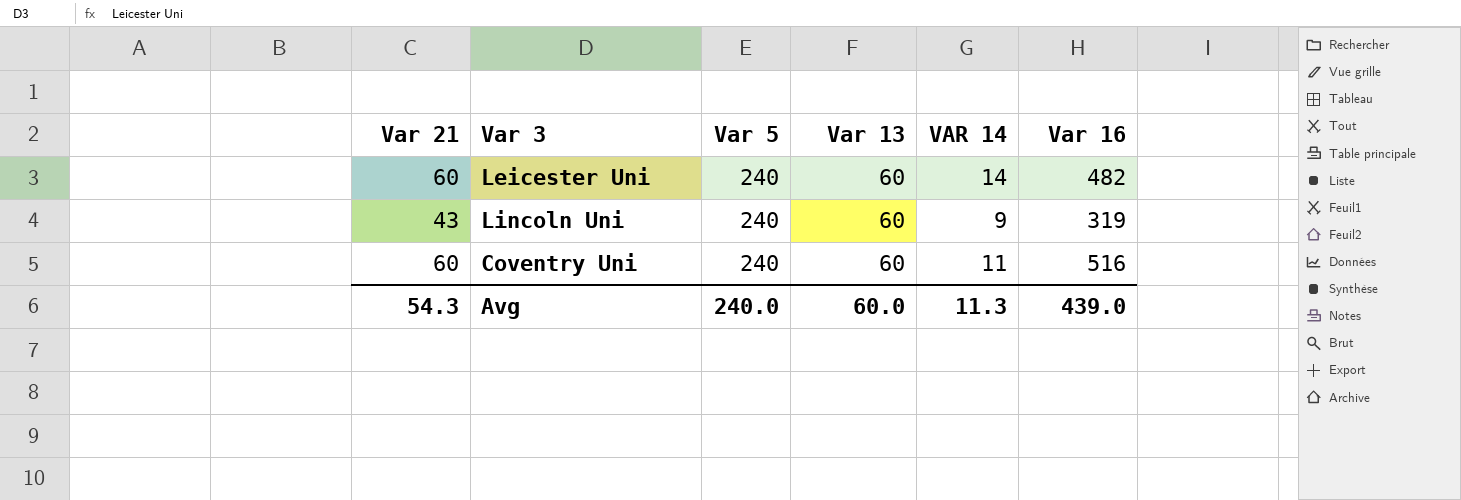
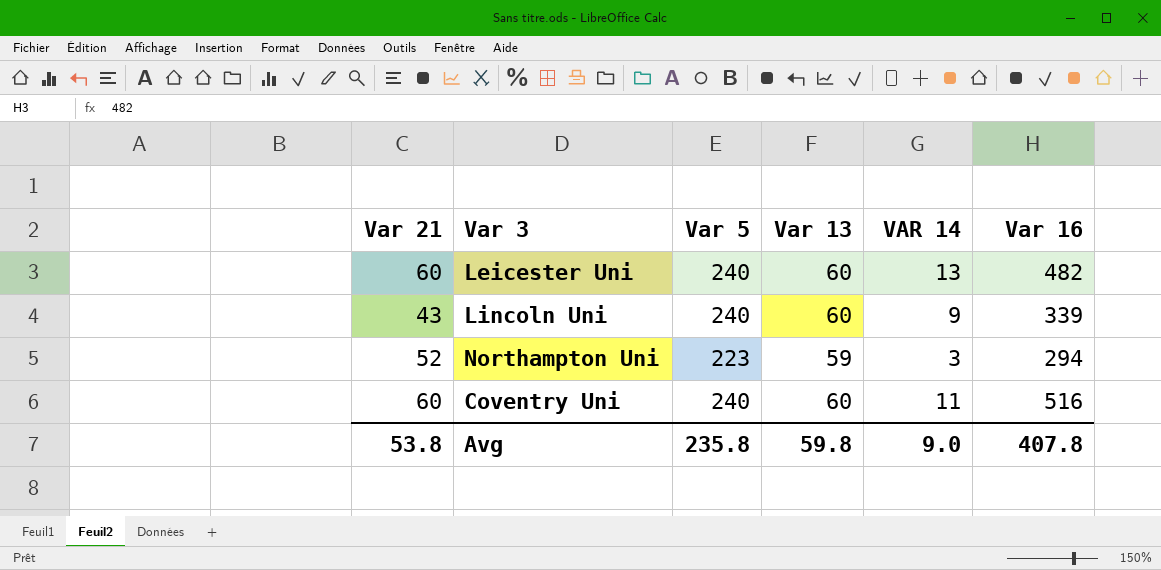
Leicester Uni | VAR 14: 14 -> 13
Lincoln Uni | Var 16: 319 -> 339
row Northampton Uni: none -> 52 | 223 | 59 | 3 | 294
Avg | Var 21: 54.3 -> 53.8
Avg | Var 5: 240.0 -> 235.8
Avg | Var 13: 60.0 -> 59.8
Avg | VAR 14: 11.3 -> 9.0
Avg | Var 16: 439.0 -> 407.8

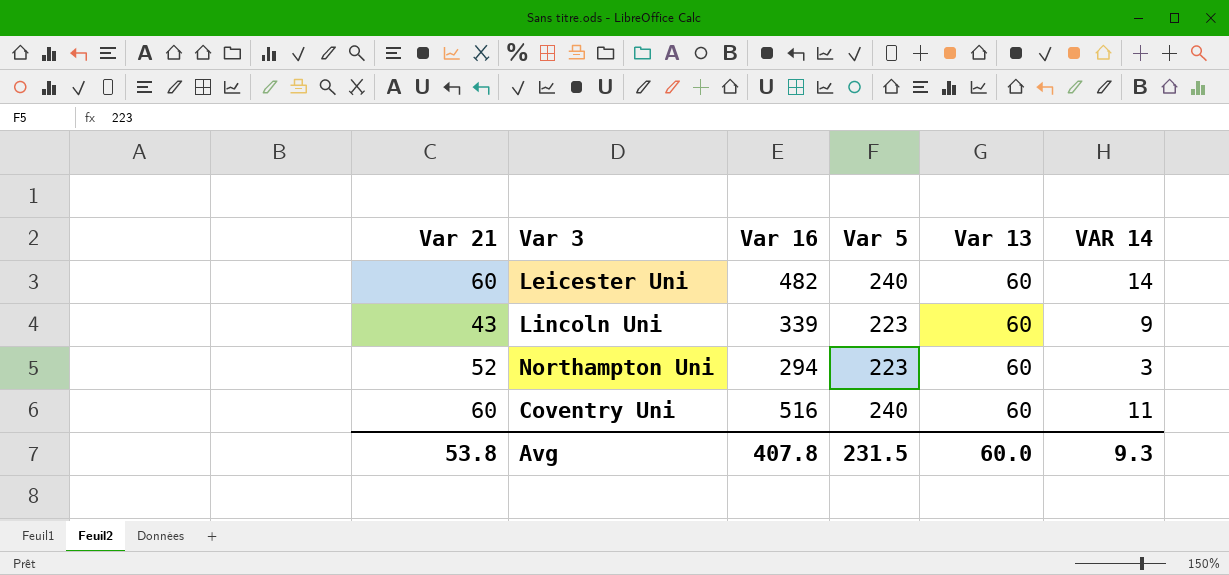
column Var 16 | position: 6 -> 3
Leicester Uni | VAR 14: 13 -> 14
Lincoln Uni | Var 5: 240 -> 223
Northampton Uni | Var 13: 59 -> 60
Avg | Var 5: 235.8 -> 231.5
Avg | Var 13: 59.8 -> 60.0
Avg | VAR 14: 9.0 -> 9.3

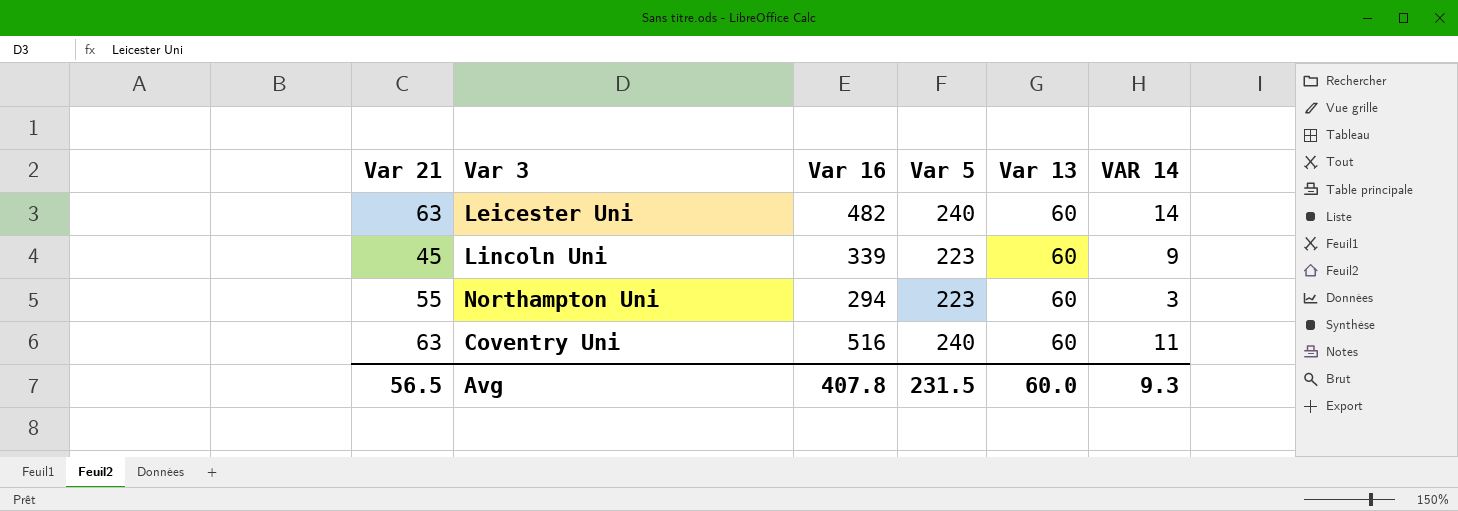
Leicester Uni | Var 21: 60 -> 63
Lincoln Uni | Var 21: 43 -> 45
Northampton Uni | Var 21: 52 -> 55
Coventry Uni | Var 21: 60 -> 63
Avg | Var 21: 53.8 -> 56.5

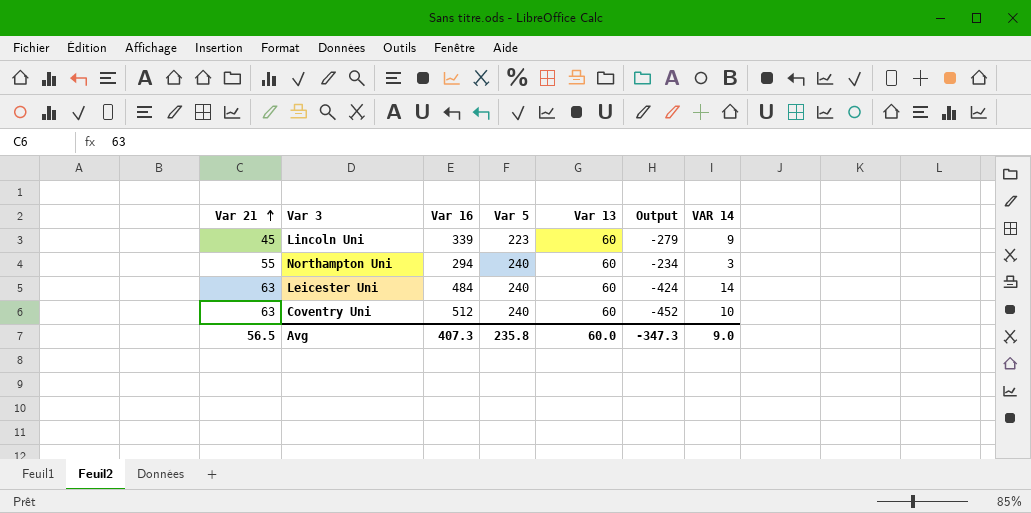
row order: none -> Var 21 ascending
column Output | formula: none -> [Var 13] - [Var 16]
Northampton Uni | Var 5: 223 -> 240
Leicester Uni | Var 16: 482 -> 484
Coventry Uni | Var 16: 516 -> 512
Coventry Uni | VAR 14: 11 -> 10
Avg | Var 16: 407.8 -> 407.3
Avg | Var 5: 231.5 -> 235.8
Avg | VAR 14: 9.3 -> 9.0

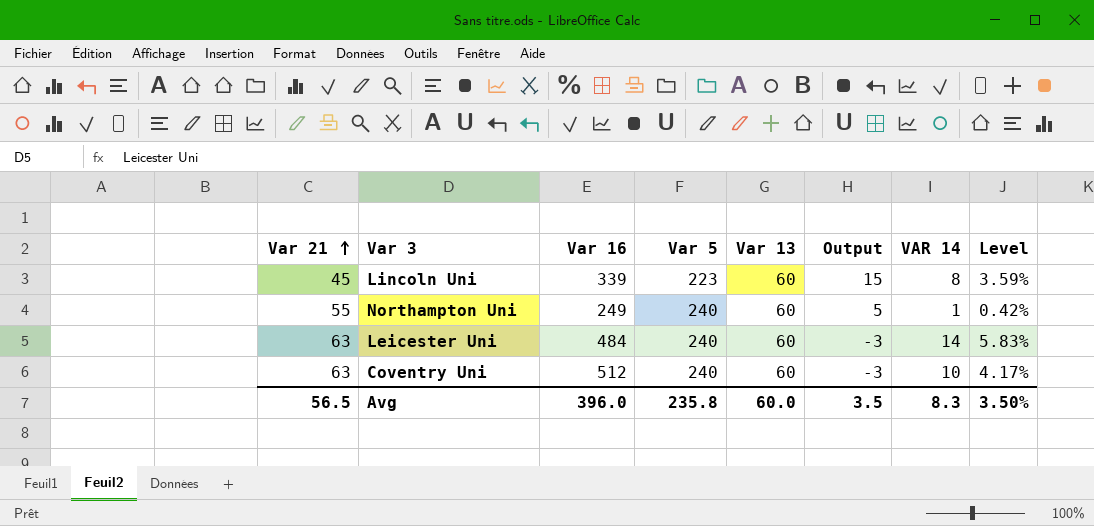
column Output | formula: [Var 13] - [Var 16] -> [Var 13] - [Var 21]
column Level | formula: none -> [VAR 14] / [Var 5]
Lincoln Uni | VAR 14: 9 -> 8
Northampton Uni | Var 16: 294 -> 249
Northampton Uni | VAR 14: 3 -> 1
Avg | Var 16: 407.3 -> 396.0
Avg | Output: -347.3 -> 3.5
Avg | VAR 14: 9.0 -> 8.3

